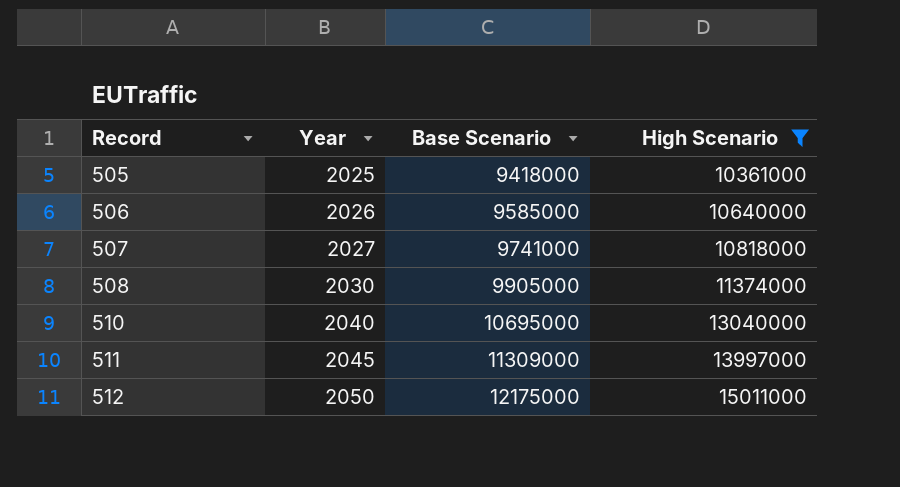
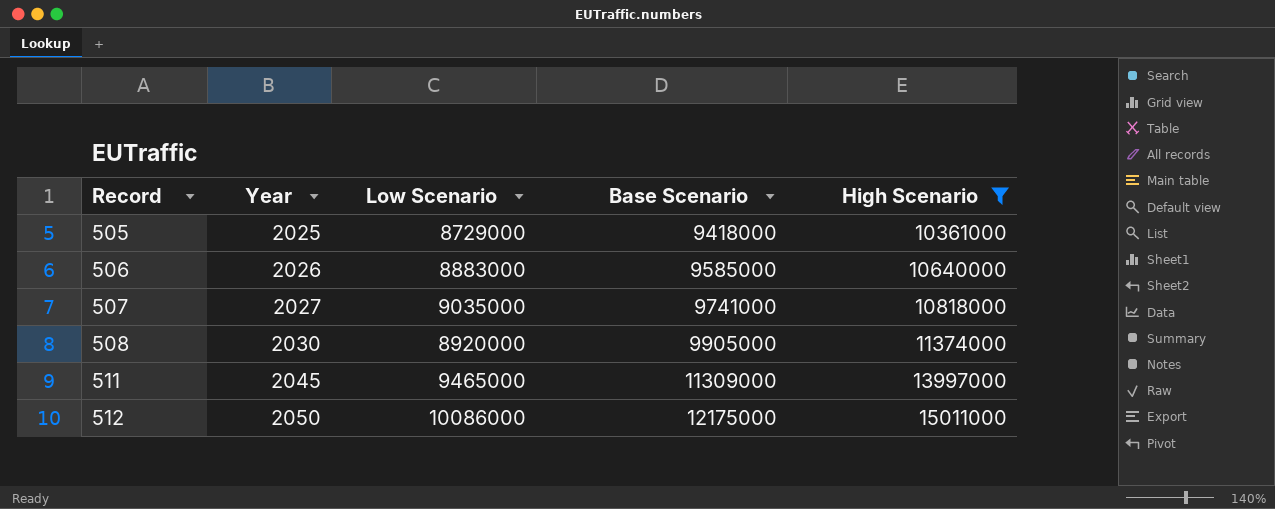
column Low Scenario | position: none -> 3
row 510: 2040 | 10695000 | 13040000 -> none

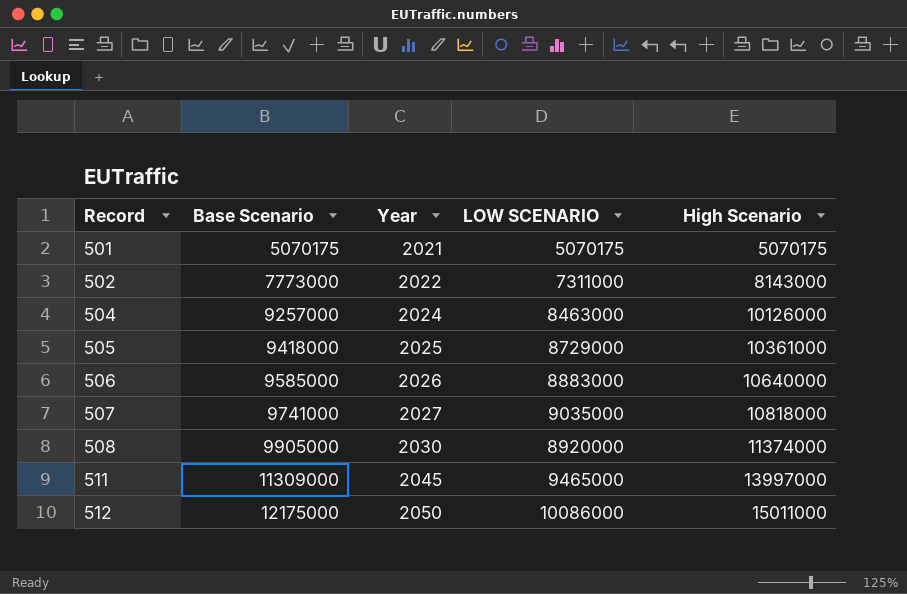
filter: High Scenario >= 10361000 -> none
column Base Scenario | position: 4 -> 2
column name: Low Scenario -> LOW SCENARIO

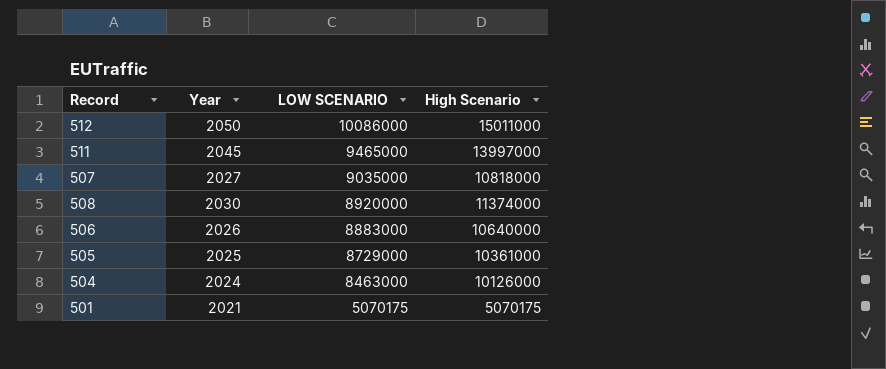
row order: Record ascending -> LOW SCENARIO descending
column Base Scenario | position: 2 -> none
row 502: 7773000 | 2022 | 7311000 | 8143000 -> none

